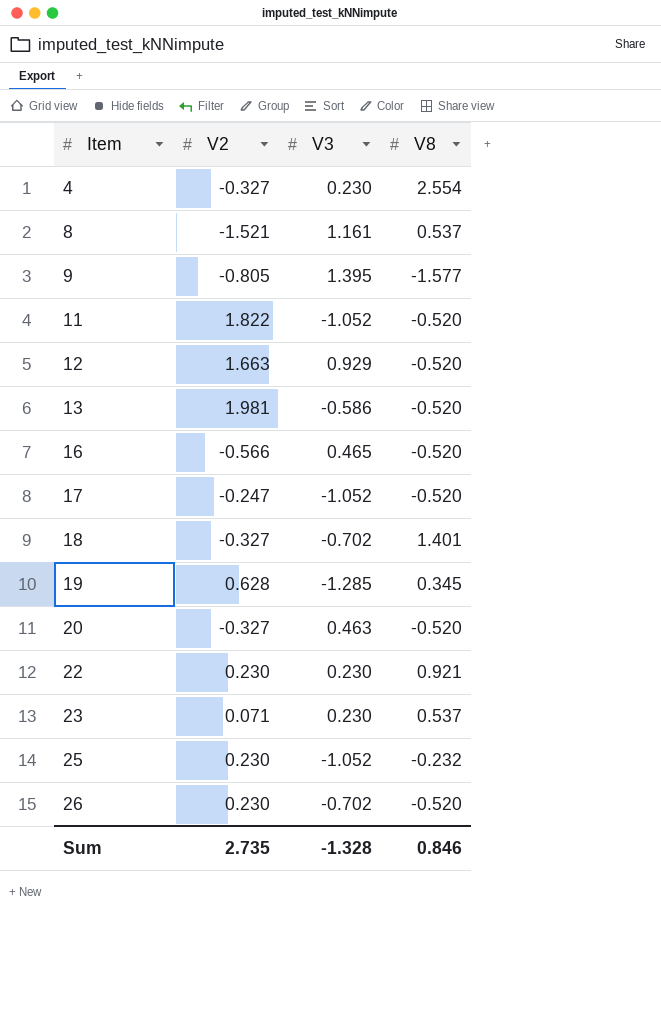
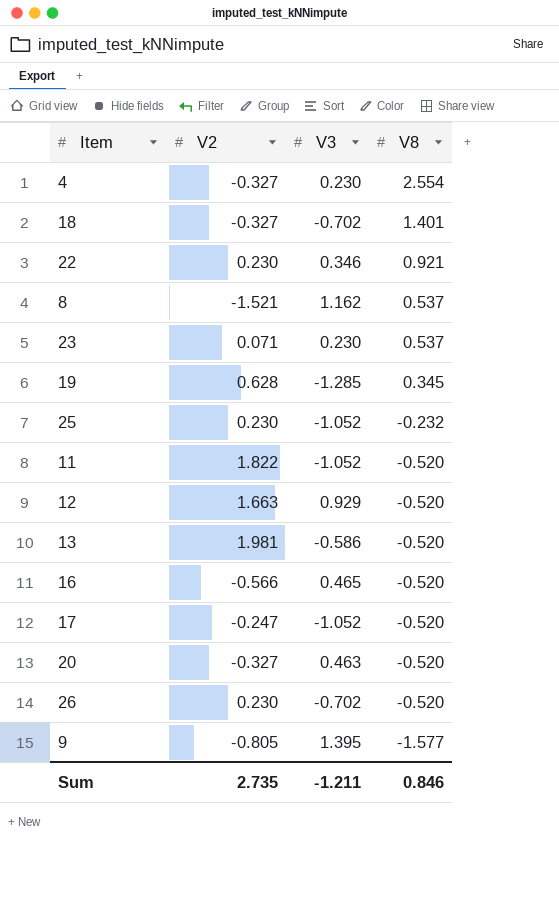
row order: Item ascending -> V8 descending
22 | V3: 0.230 -> 0.346
8 | V3: 1.161 -> 1.162
Sum | V3: -1.328 -> -1.211

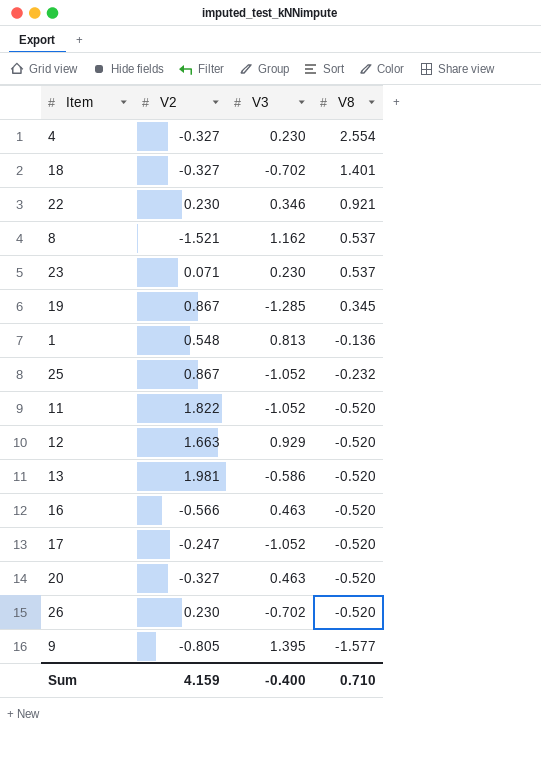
19 | V2: 0.628 -> 0.867
row 1: none -> 0.548 | 0.813 | -0.136
25 | V2: 0.230 -> 0.867
16 | V3: 0.465 -> 0.463
Sum | V2: 2.735 -> 4.159
Sum | V3: -1.211 -> -0.400
Sum | V8: 0.846 -> 0.710

